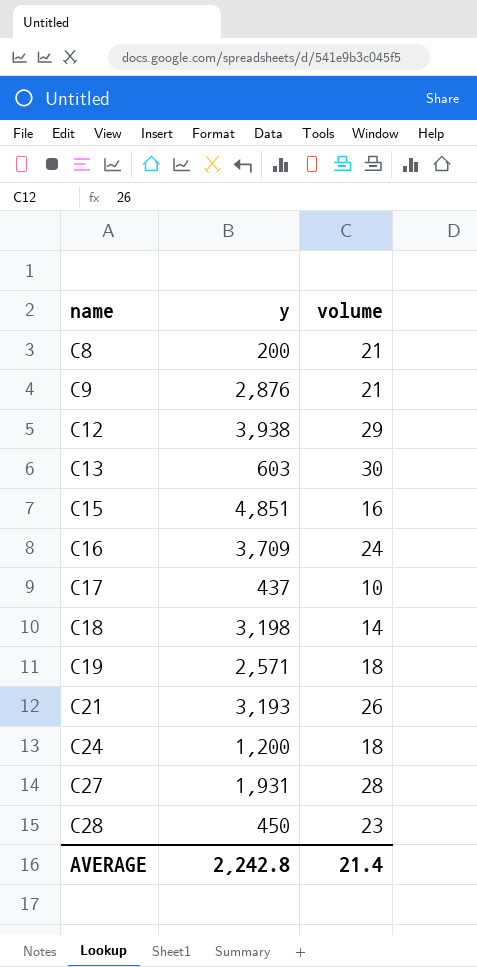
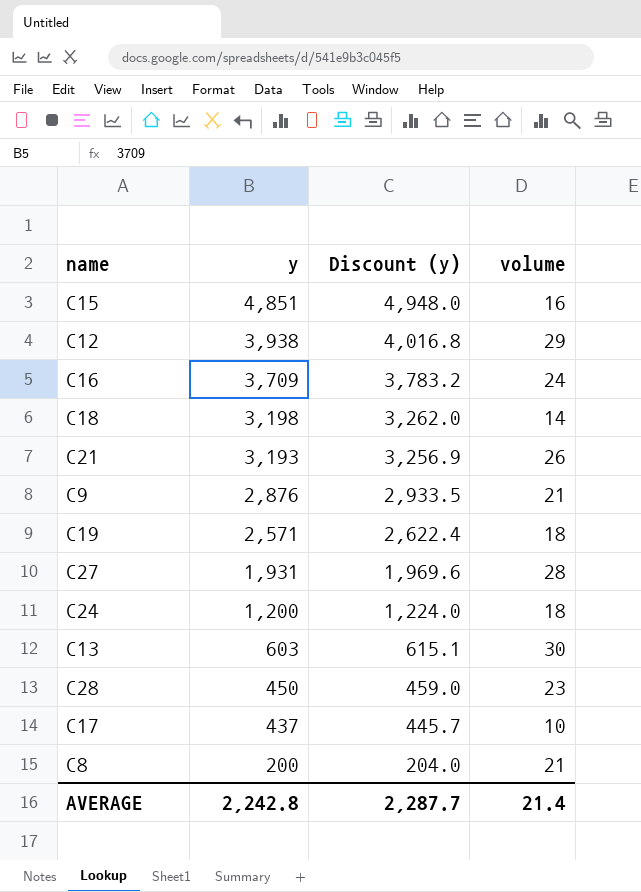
row order: name ascending -> y descending
column Discount (y) | formula: none -> [y] * 1.02

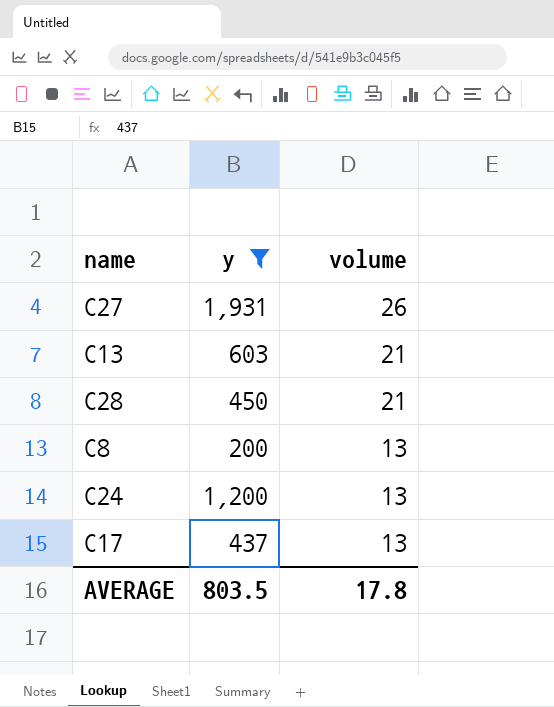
filter: none -> y <= 1,931
row order: y descending -> volume descending
column Discount (y) | formula: [y] * 1.02 -> none
C27 | volume: 28 -> 26
C13 | volume: 30 -> 21
C28 | volume: 23 -> 21
C8 | volume: 21 -> 13
C24 | volume: 18 -> 13
C17 | volume: 10 -> 13
AVERAGE | y: 2,242.8 -> 803.5
AVERAGE | volume: 21.4 -> 17.8

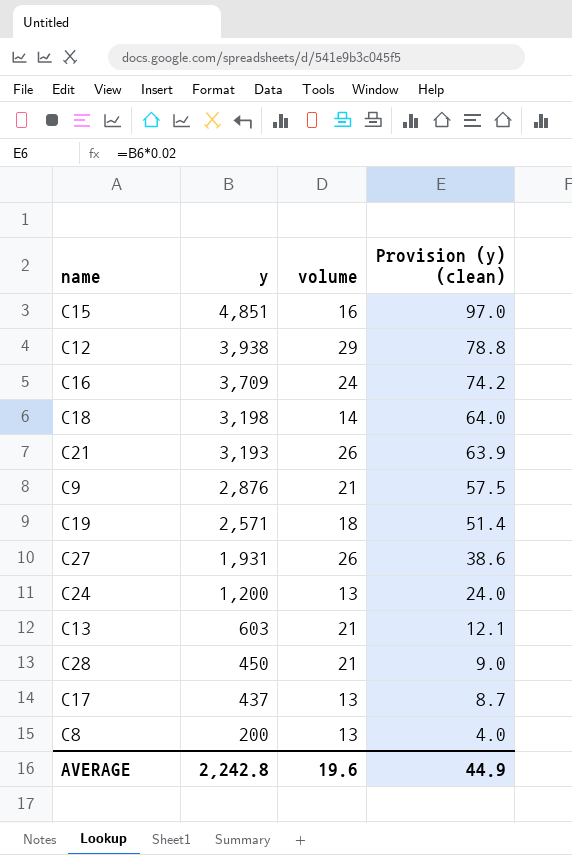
filter: y <= 1,931 -> none
row order: volume descending -> y descending
column Provision (y) (clean) | formula: none -> [y] * 0.02
AVERAGE | y: 803.5 -> 2,242.8
AVERAGE | volume: 17.8 -> 19.6

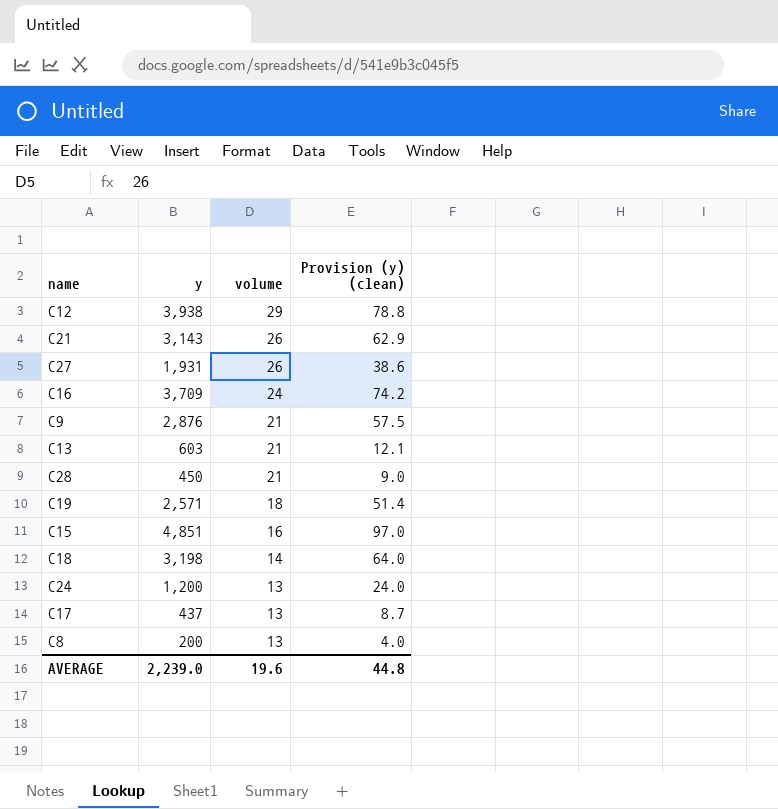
row order: y descending -> volume descending
C21 | y: 3,193 -> 3,143
C21 | Provision (y) (clean): 63.9 -> 62.9
AVERAGE | y: 2,242.8 -> 2,239.0
AVERAGE | Provision (y) (clean): 44.9 -> 44.8

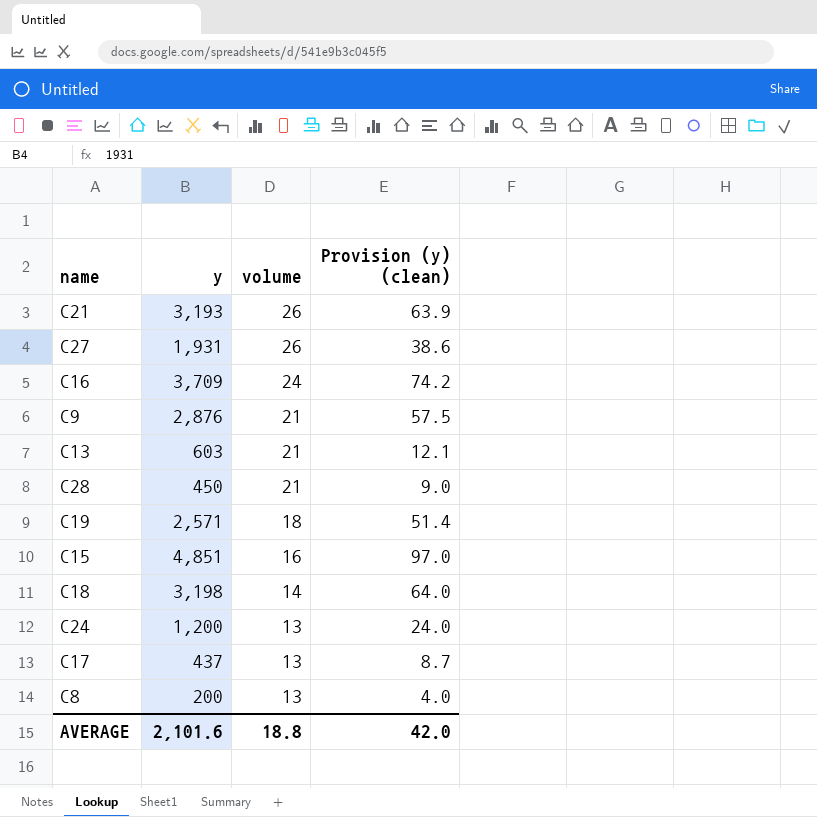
row C12: 3,938 | 29 | 78.8 -> none
C21 | y: 3,143 -> 3,193
C21 | Provision (y) (clean): 62.9 -> 63.9
AVERAGE | y: 2,239.0 -> 2,101.6
AVERAGE | volume: 19.6 -> 18.8
AVERAGE | Provision (y) (clean): 44.8 -> 42.0

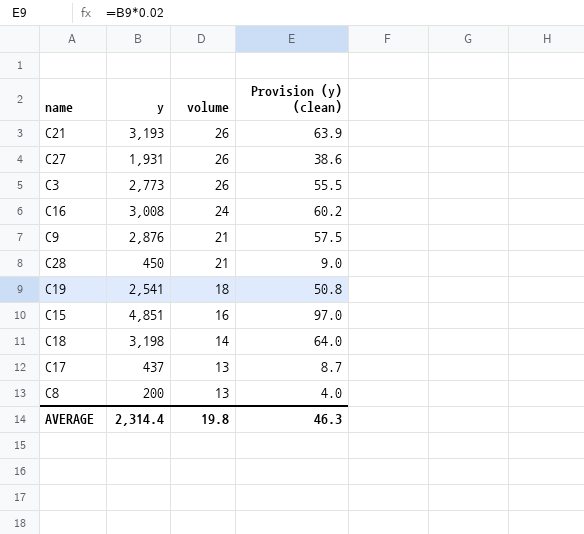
row C13: 603 | 21 | 12.1 -> none
row C24: 1,200 | 13 | 24.0 -> none
row C3: none -> 2,773 | 26 | 55.5
C16 | y: 3,709 -> 3,008
C16 | Provision (y) (clean): 74.2 -> 60.2
C19 | y: 2,571 -> 2,541
C19 | Provision (y) (clean): 51.4 -> 50.8
AVERAGE | y: 2,101.6 -> 2,314.4
AVERAGE | volume: 18.8 -> 19.8
AVERAGE | Provision (y) (clean): 42.0 -> 46.3

